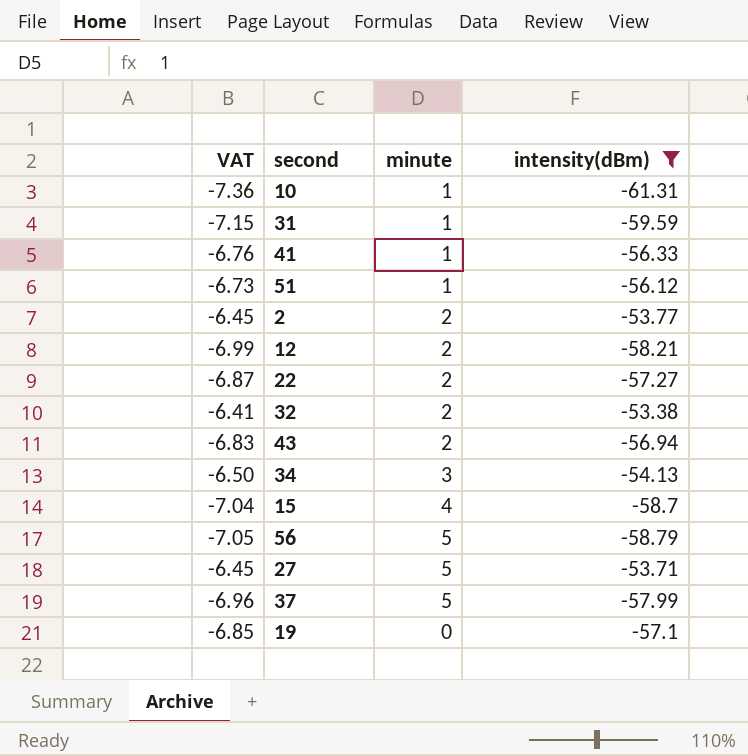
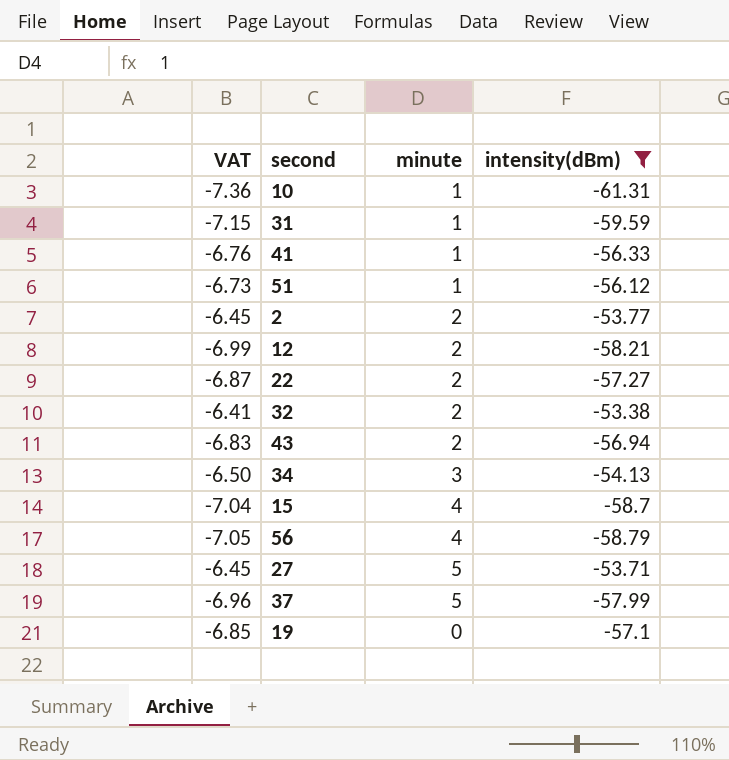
56 | minute: 5 -> 4

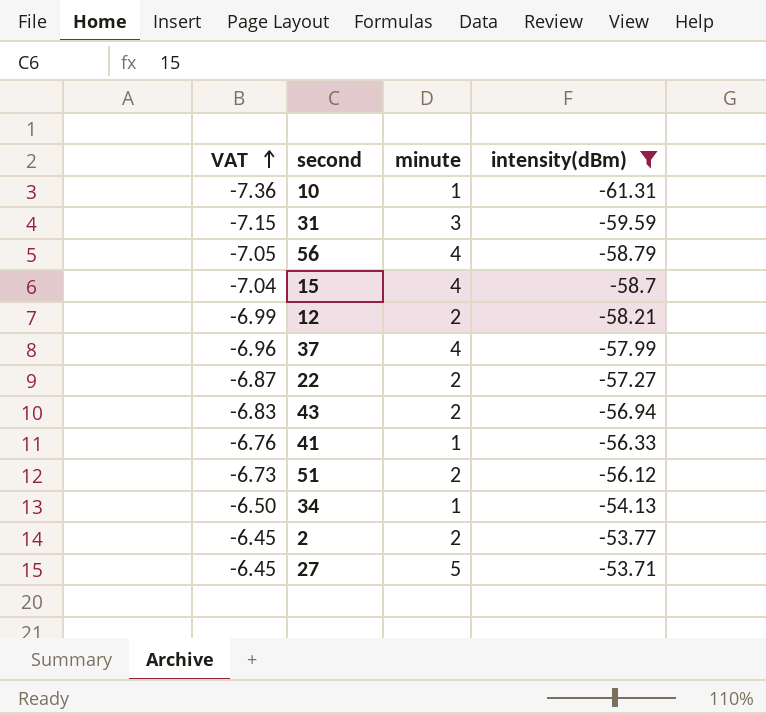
row order: none -> VAT ascending
row 32: -6.41 | 2 | -53.38 -> none
row 19: -6.85 | 0 | -57.1 -> none
31 | minute: 1 -> 3
37 | minute: 5 -> 4
51 | minute: 1 -> 2
34 | minute: 3 -> 1

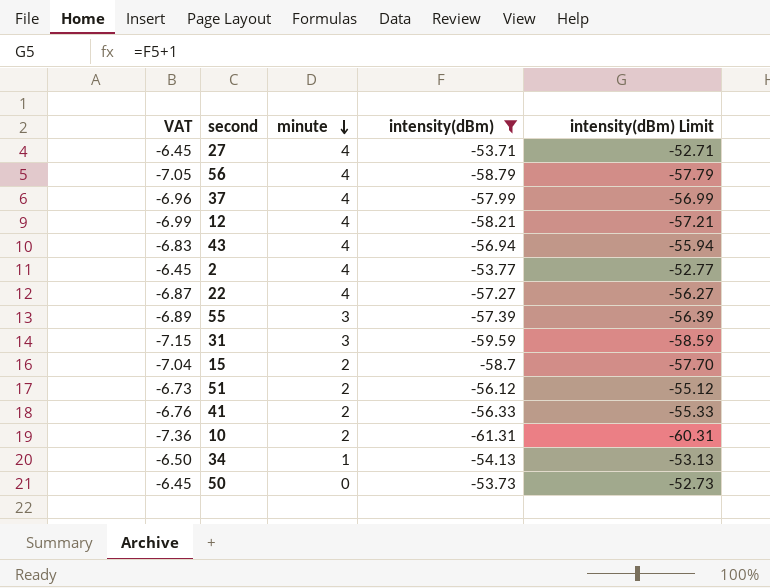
row order: VAT ascending -> minute descending
column intensity(dBm) Limit | formula: none -> [intensity(dBm)] + 1
27 | minute: 5 -> 4
12 | minute: 2 -> 4
43 | minute: 2 -> 4
2 | minute: 2 -> 4
22 | minute: 2 -> 4
row 55: none -> -6.89 | 3 | -57.39 | -56.39
15 | minute: 4 -> 2
41 | minute: 1 -> 2
10 | minute: 1 -> 2
row 50: none -> -6.45 | 0 | -53.73 | -52.73

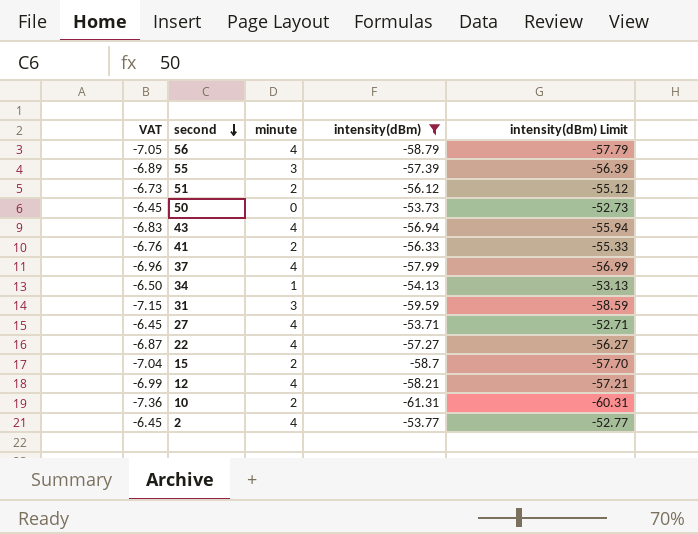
row order: minute descending -> second descending

